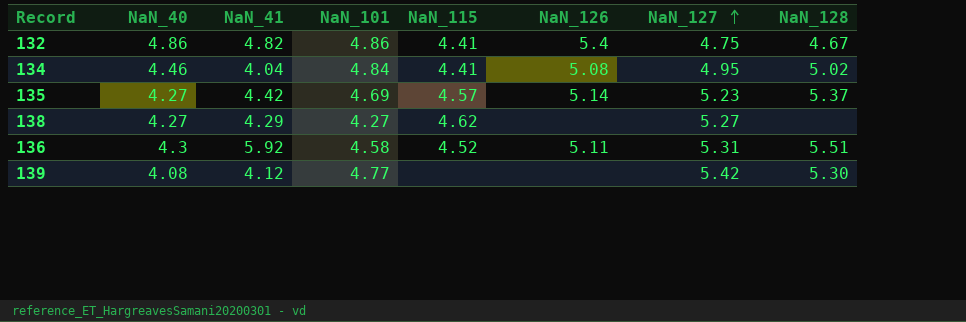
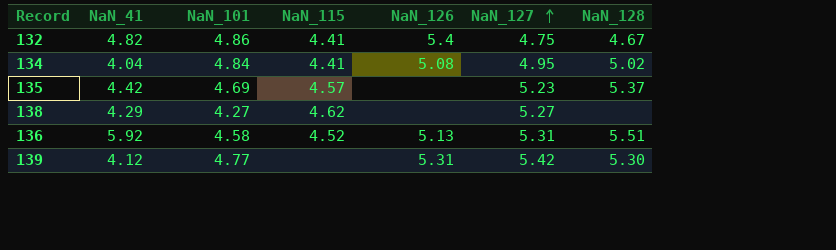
column NaN_40 | position: 2 -> none
135 | NaN_126: 5.14 -> none
136 | NaN_126: 5.11 -> 5.13
139 | NaN_126: none -> 5.31

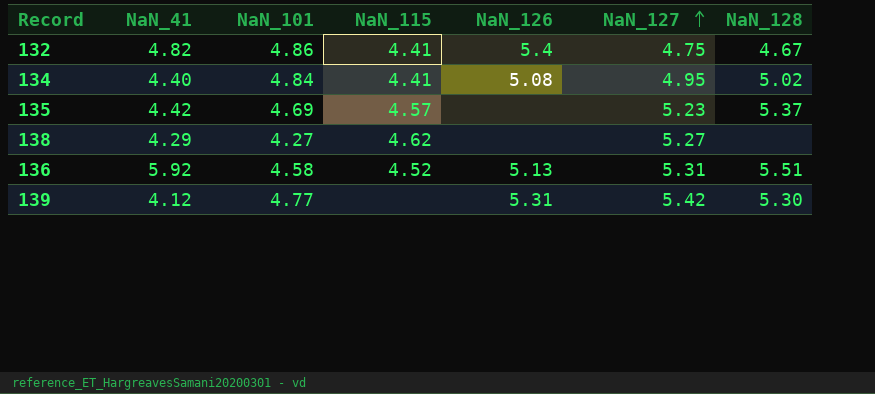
134 | NaN_41: 4.04 -> 4.40

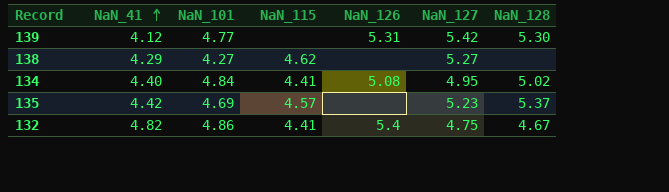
row order: NaN_127 ascending -> NaN_41 ascending
row 136: 5.92 | 4.58 | 4.52 | 5.13 | 5.31 | 5.51 -> none

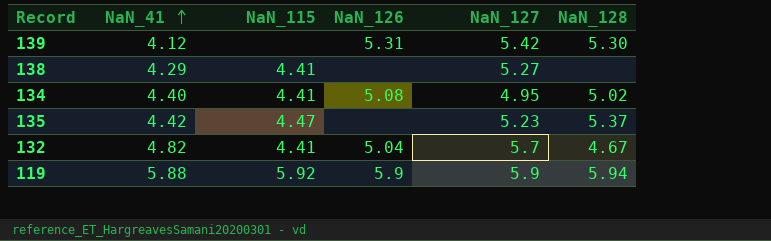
column NaN_101 | position: 3 -> none
138 | NaN_115: 4.62 -> 4.41
135 | NaN_115: 4.57 -> 4.47
132 | NaN_126: 5.4 -> 5.04
132 | NaN_127: 4.75 -> 5.7
row 119: none -> 5.88 | 5.92 | 5.9 | 5.9 | 5.94

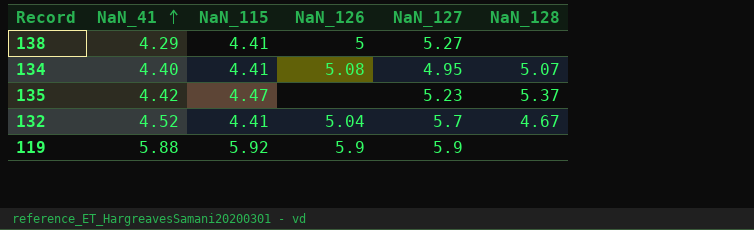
row 139: 4.12 | none | 5.31 | 5.42 | 5.30 -> none
138 | NaN_126: none -> 5
134 | NaN_128: 5.02 -> 5.07
132 | NaN_41: 4.82 -> 4.52
119 | NaN_128: 5.94 -> none

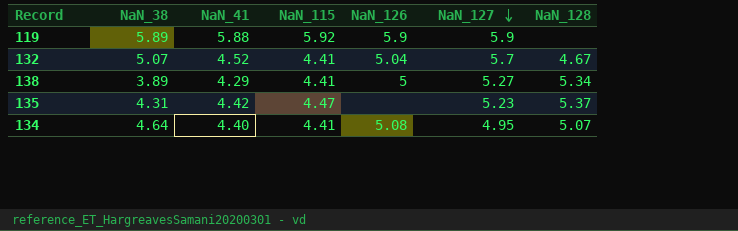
row order: NaN_41 ascending -> NaN_127 descending
column NaN_38 | position: none -> 2
138 | NaN_128: none -> 5.34

